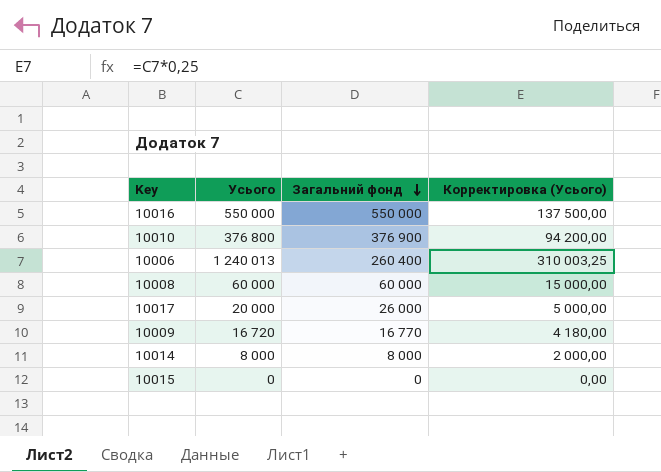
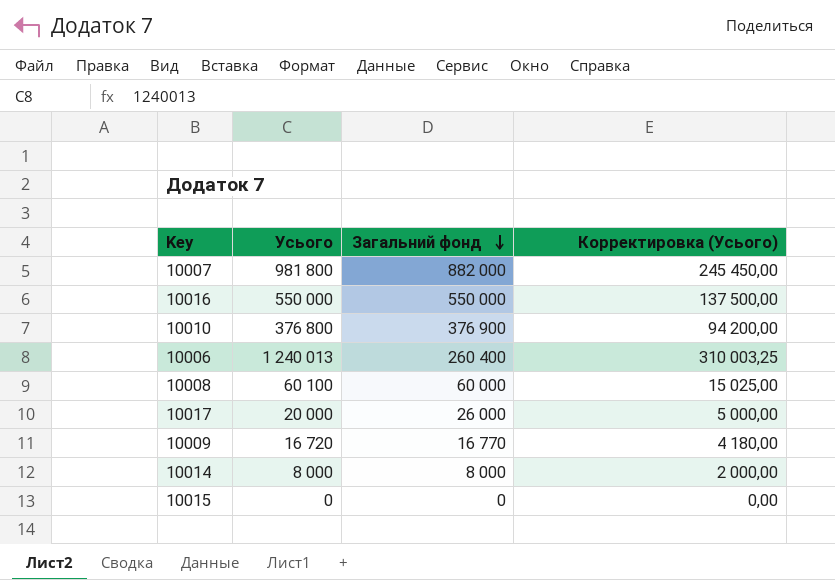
row 10007: none -> 981 800 | 882 000 | 245 450,00
10008 | Усього: 60 000 -> 60 100
10008 | Корректировка (Усього): 15 000,00 -> 15 025,00

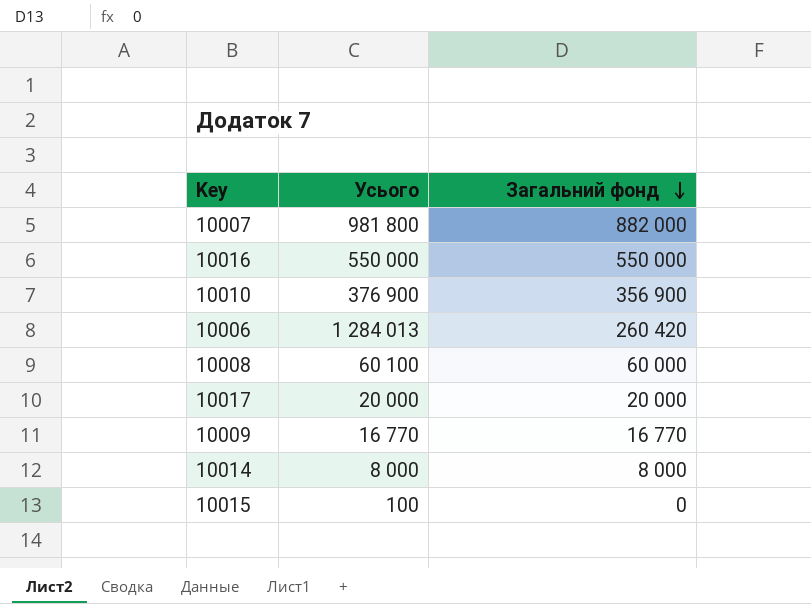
column Корректировка (Усього) | formula: [Усього] * 0,25 -> none
10010 | Усього: 376 800 -> 376 900
10010 | Загальний фонд: 376 900 -> 356 900
10006 | Усього: 1 240 013 -> 1 284 013
10006 | Загальний фонд: 260 400 -> 260 420
10017 | Загальний фонд: 26 000 -> 20 000
10009 | Усього: 16 720 -> 16 770
10015 | Усього: 0 -> 100

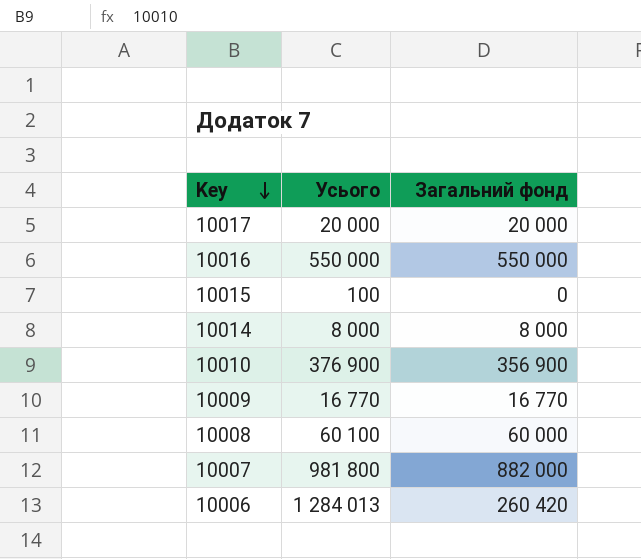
row order: Загальний фонд descending -> Key descending

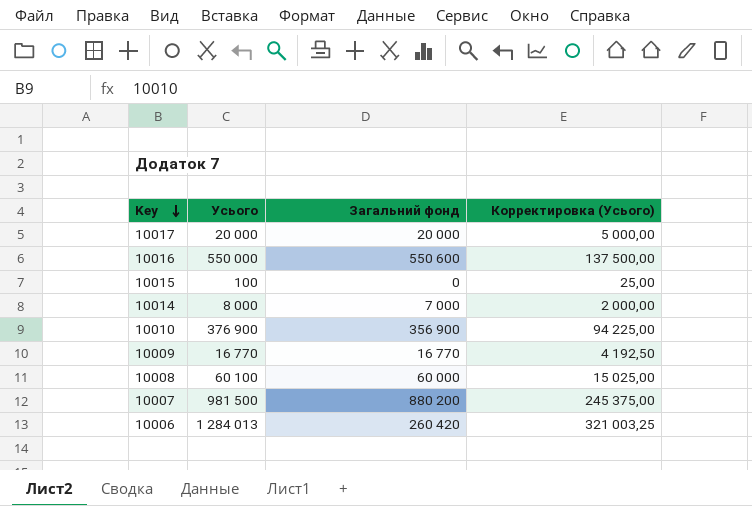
column Корректировка (Усього) | formula: none -> [Усього] * 0,25
10016 | Загальний фонд: 550 000 -> 550 600
10014 | Загальний фонд: 8 000 -> 7 000
10007 | Усього: 981 800 -> 981 500
10007 | Загальний фонд: 882 000 -> 880 200

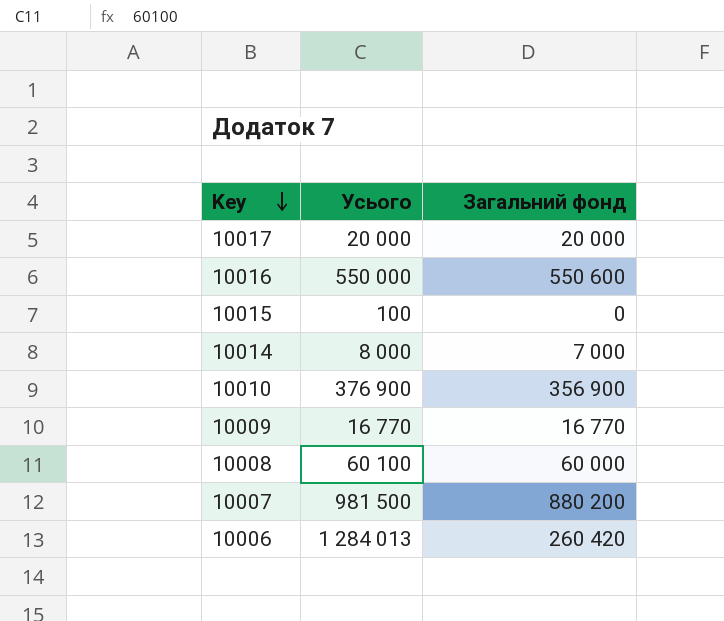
column Корректировка (Усього) | formula: [Усього] * 0,25 -> none

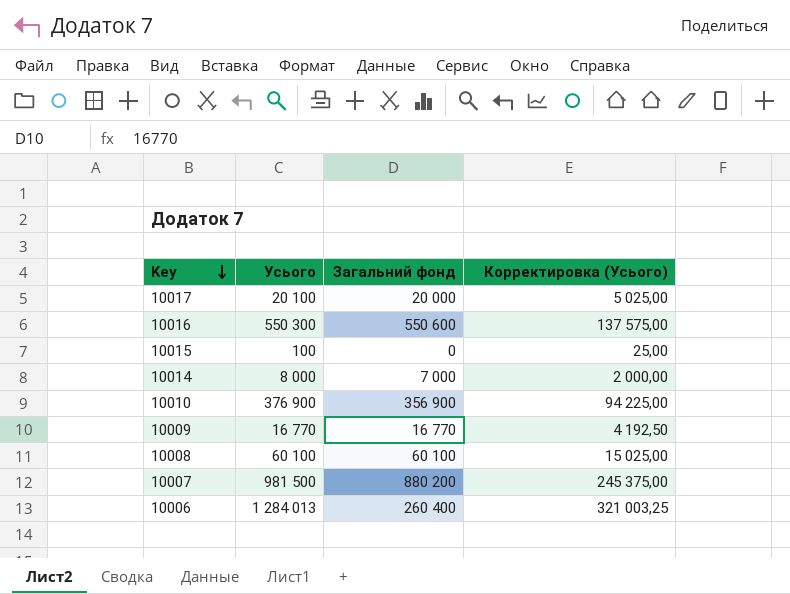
column Корректировка (Усього) | formula: none -> [Усього] * 0,25
10017 | Усього: 20 000 -> 20 100
10016 | Усього: 550 000 -> 550 300
10008 | Загальний фонд: 60 000 -> 60 100
10006 | Загальний фонд: 260 420 -> 260 400

